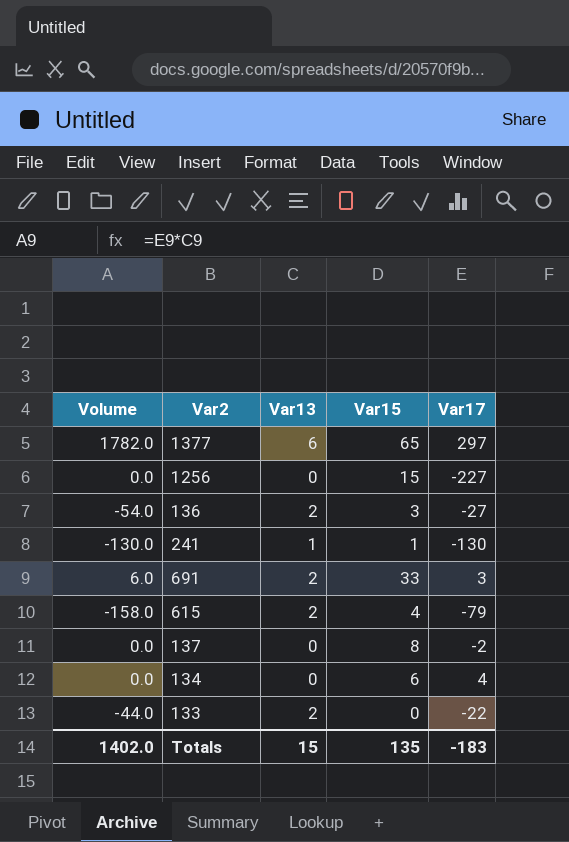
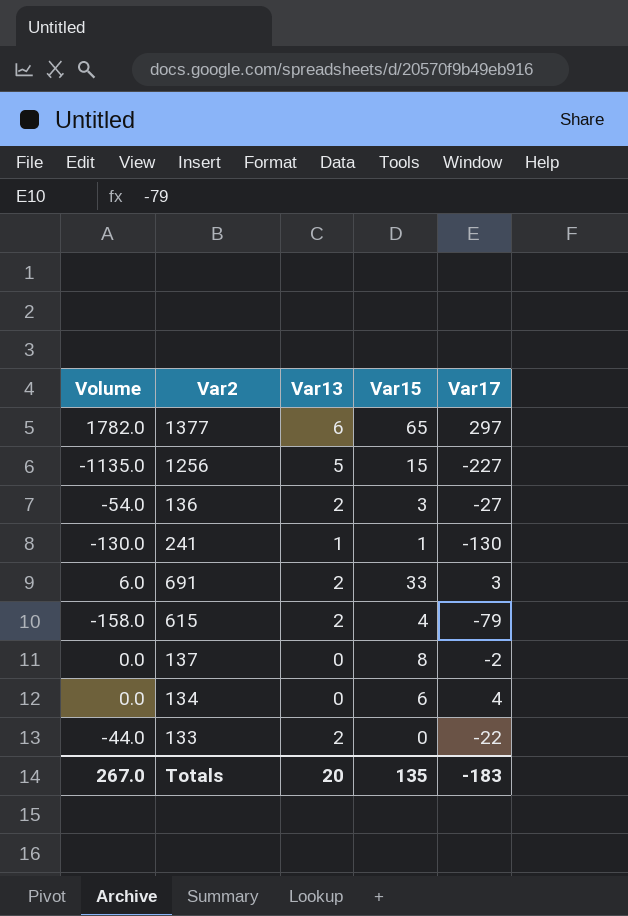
1256 | Volume: 0.0 -> -1135.0
1256 | Var13: 0 -> 5
Totals | Volume: 1402.0 -> 267.0
Totals | Var13: 15 -> 20

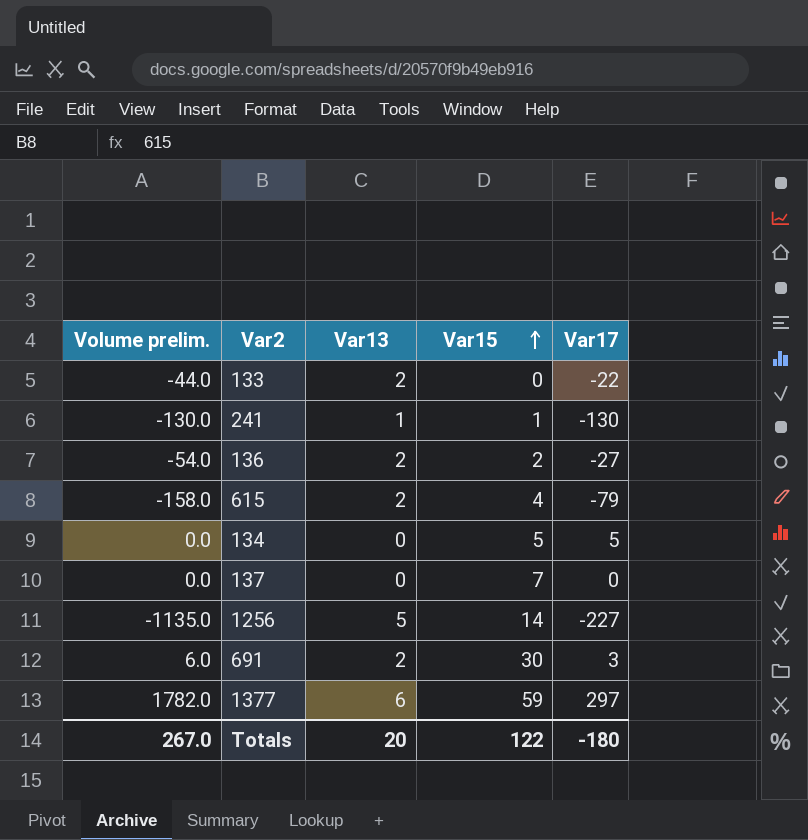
row order: none -> Var15 ascending
column name: Volume -> Volume prelim.
136 | Var15: 3 -> 2
134 | Var15: 6 -> 5
134 | Var17: 4 -> 5
137 | Var15: 8 -> 7
137 | Var17: -2 -> 0
1256 | Var15: 15 -> 14
691 | Var15: 33 -> 30
1377 | Var15: 65 -> 59
Totals | Var15: 135 -> 122
Totals | Var17: -183 -> -180

